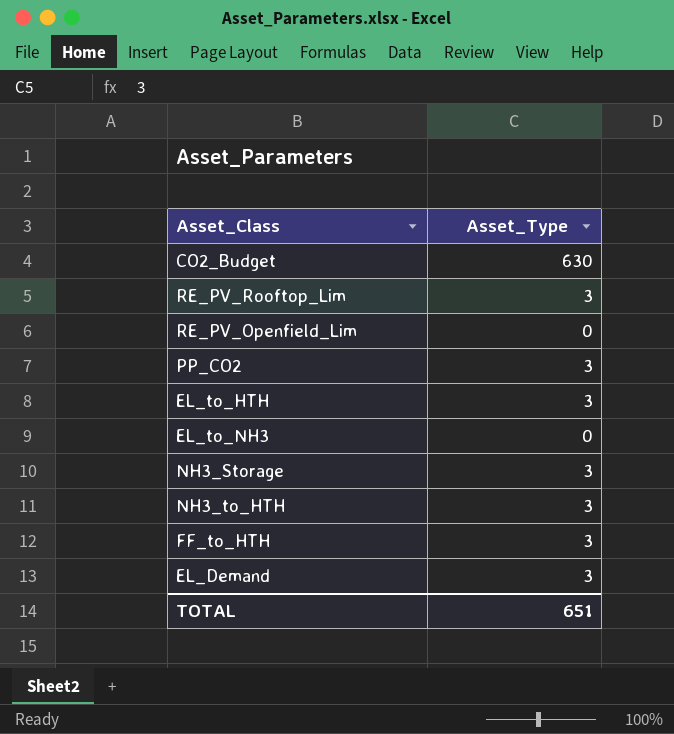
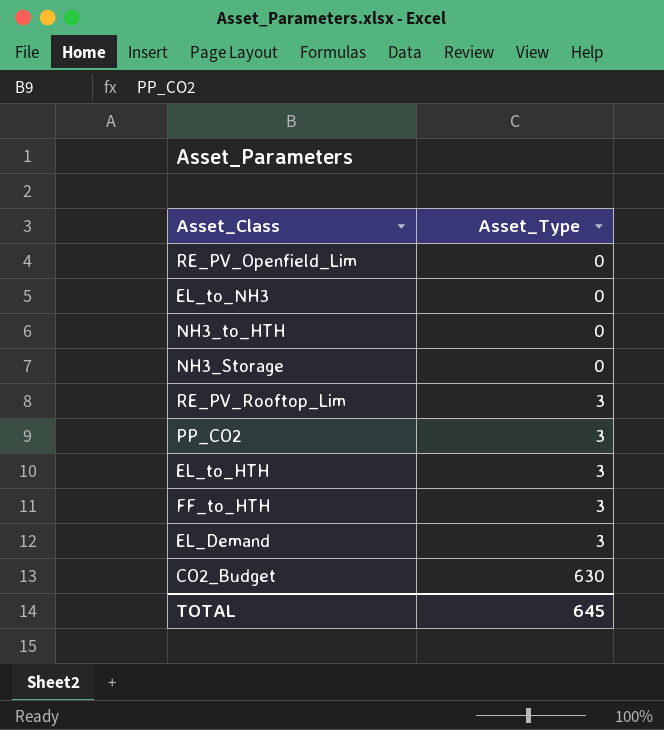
row order: none -> Asset_Type ascending
NH3_to_HTH | Asset_Type: 3 -> 0
NH3_Storage | Asset_Type: 3 -> 0
TOTAL | Asset_Type: 651 -> 645

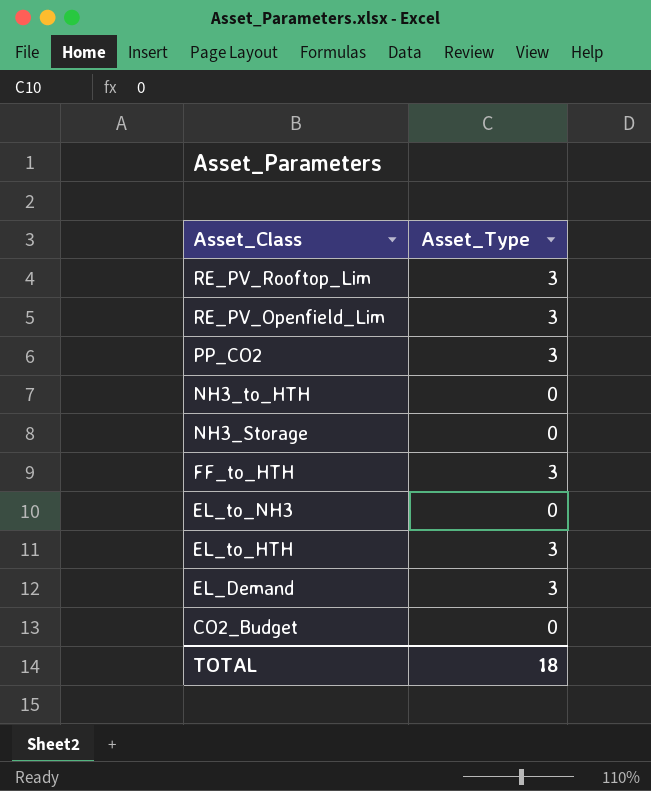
row order: Asset_Type ascending -> Asset_Class descending
RE_PV_Openfield_Lim | Asset_Type: 0 -> 3
CO2_Budget | Asset_Type: 630 -> 0
TOTAL | Asset_Type: 645 -> 18

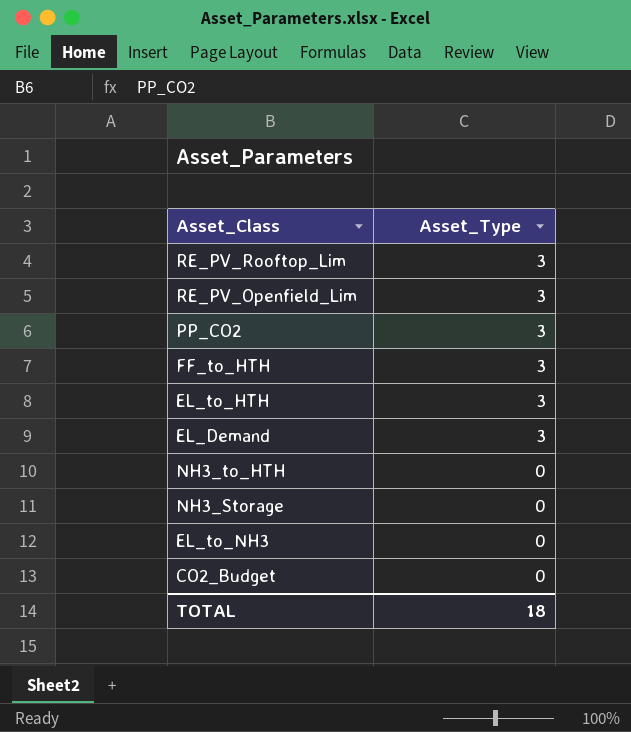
row order: Asset_Class descending -> Asset_Type descending

